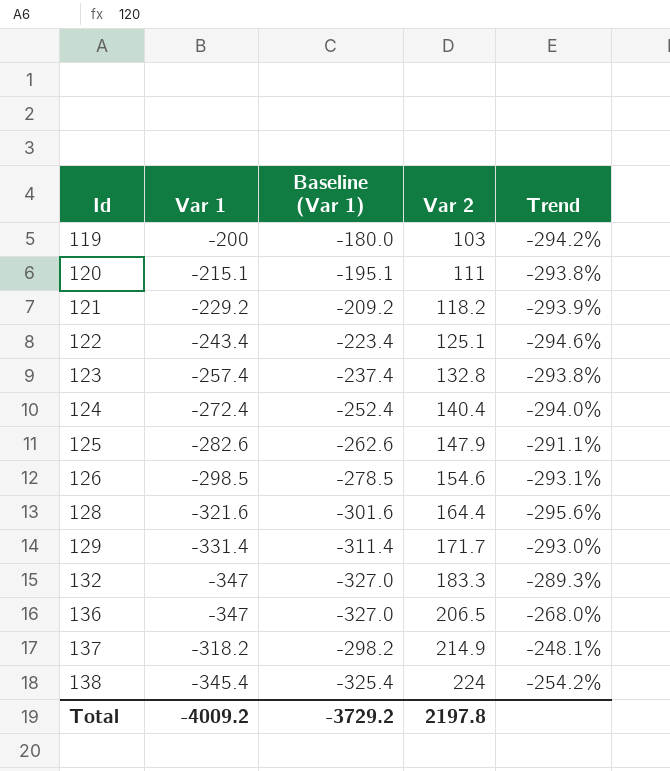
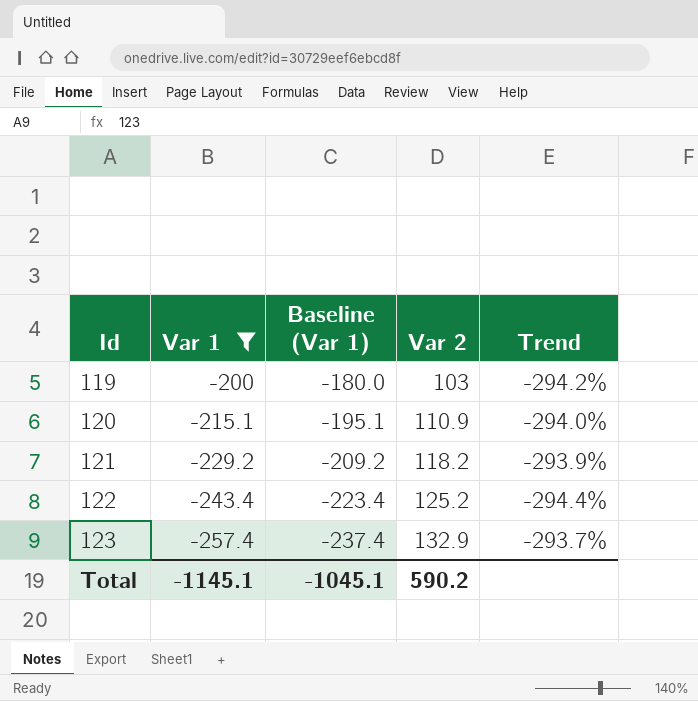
filter: none -> Var 1 >= -257.4
120 | Var 2: 111 -> 110.9
120 | Trend: -293.8% -> -294.0%
122 | Var 2: 125.1 -> 125.2
122 | Trend: -294.6% -> -294.4%
123 | Var 2: 132.8 -> 132.9
123 | Trend: -293.8% -> -293.7%
Total | Var 1: -4009.2 -> -1145.1
Total | Baseline (Var 1): -3729.2 -> -1045.1
Total | Var 2: 2197.8 -> 590.2

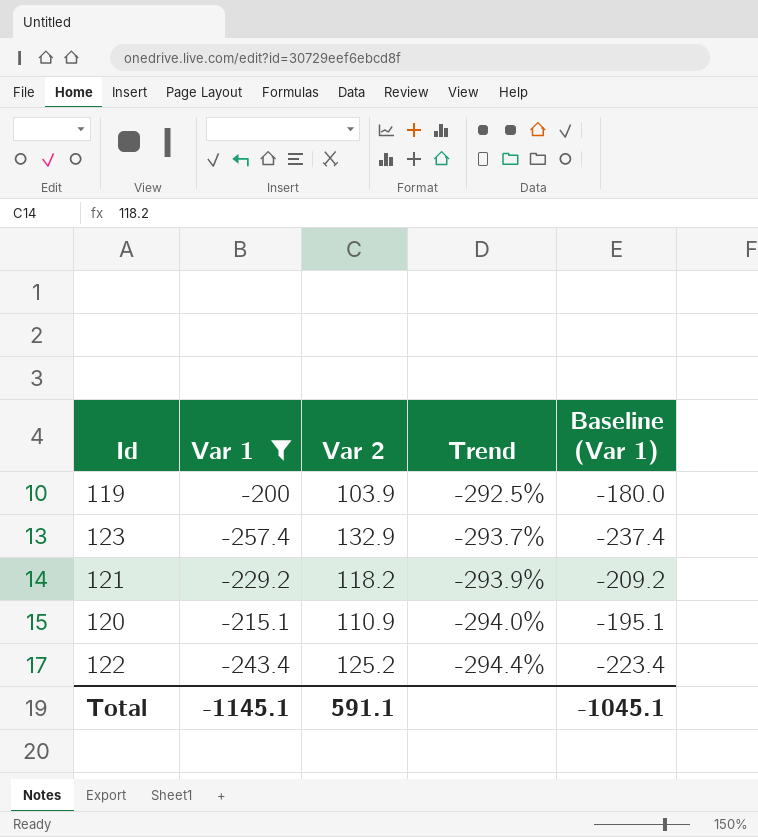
row order: Id ascending -> Trend descending
column Baseline (Var 1) | position: 3 -> 5
119 | Var 2: 103 -> 103.9
119 | Trend: -294.2% -> -292.5%
Total | Var 2: 590.2 -> 591.1

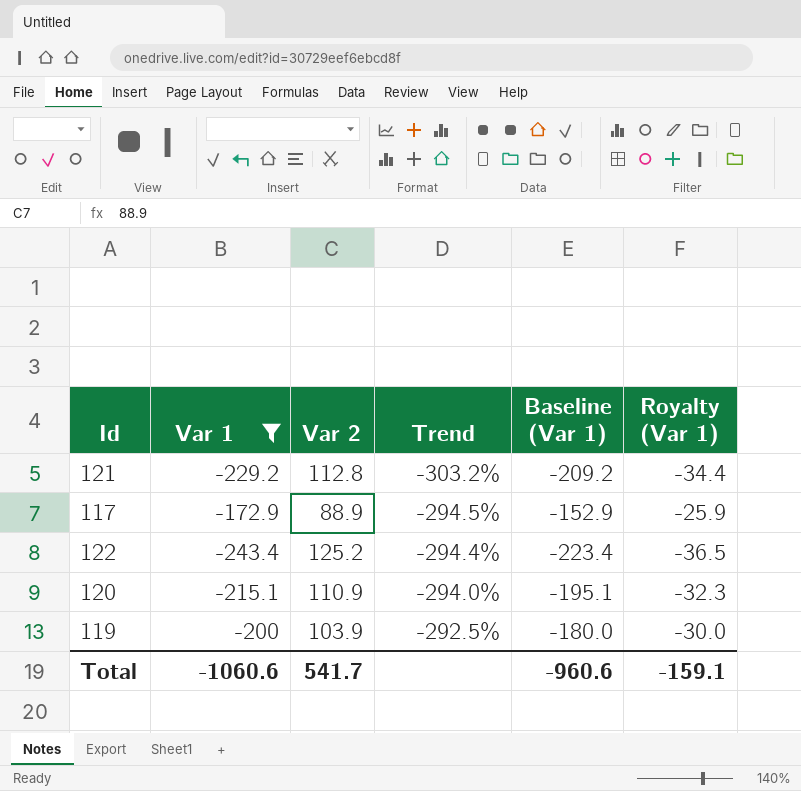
row order: Trend descending -> Trend ascending
column Royalty (Var 1) | formula: none -> [Var 1] * 0.15
row 123: -257.4 | 132.9 | -293.7% | -237.4 -> none
121 | Var 2: 118.2 -> 112.8
121 | Trend: -293.9% -> -303.2%
row 117: none -> -172.9 | 88.9 | -294.5% | -152.9 | -25.9
Total | Var 1: -1145.1 -> -1060.6
Total | Var 2: 591.1 -> 541.7
Total | Baseline (Var 1): -1045.1 -> -960.6

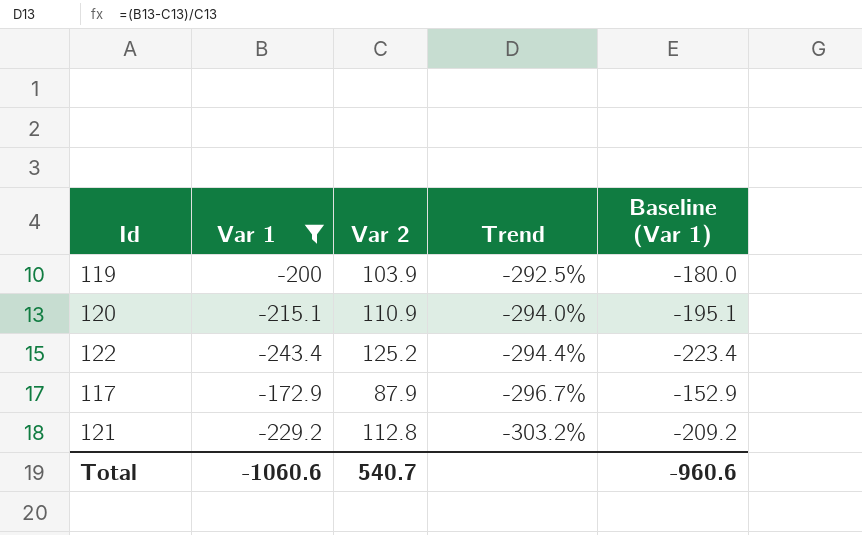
row order: Trend ascending -> Trend descending
column Royalty (Var 1) | formula: [Var 1] * 0.15 -> none
117 | Var 2: 88.9 -> 87.9
117 | Trend: -294.5% -> -296.7%
Total | Var 2: 541.7 -> 540.7

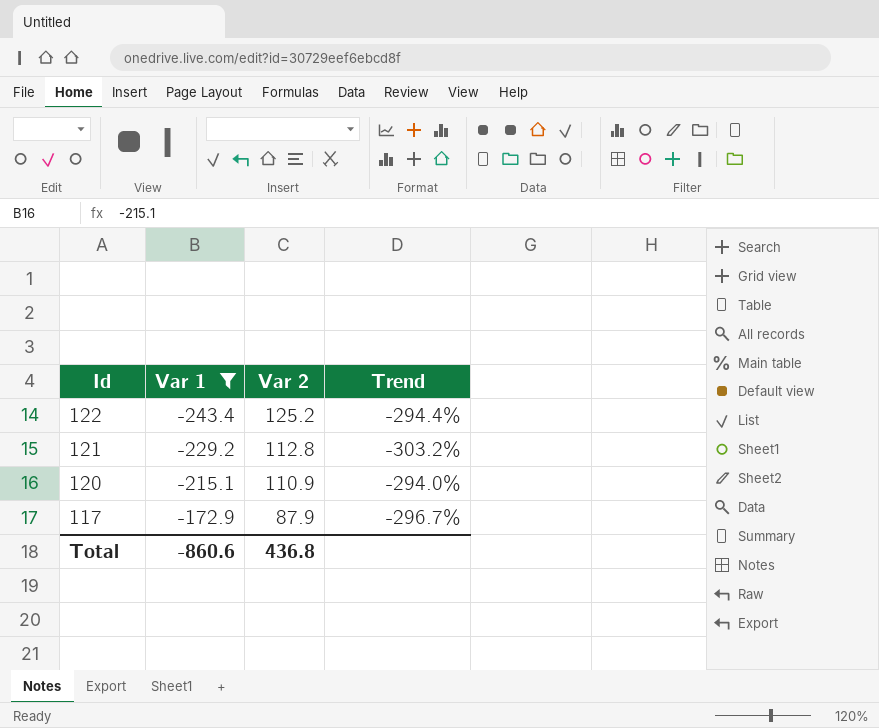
row order: Trend descending -> Id descending
column Baseline (Var 1) | formula: [Var 1] + 20 -> none
row 119: -200 | 103.9 | -292.5% | -180.0 -> none
Total | Var 1: -1060.6 -> -860.6
Total | Var 2: 540.7 -> 436.8

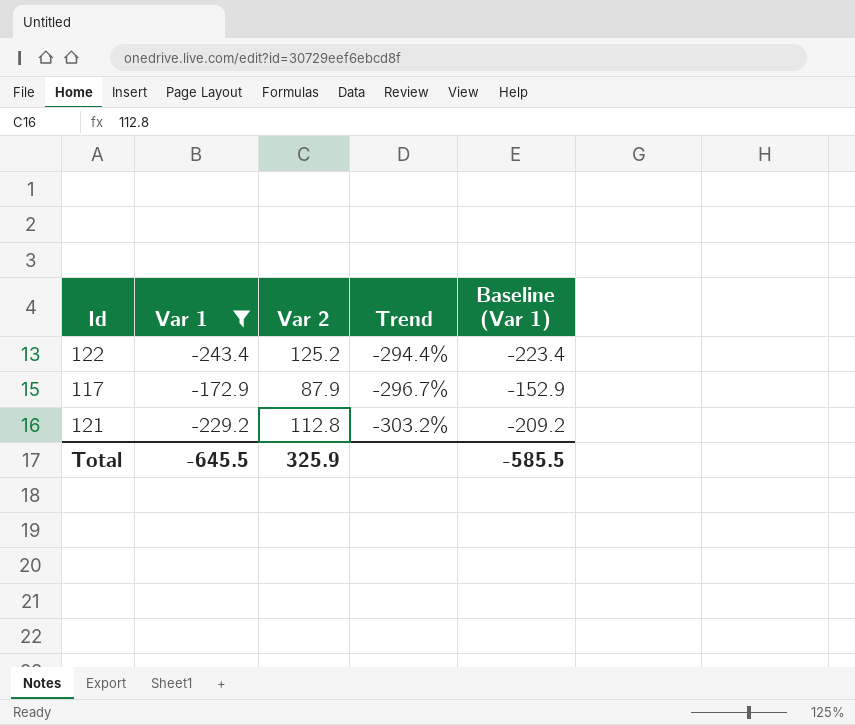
row order: Id descending -> Trend descending
column Baseline (Var 1) | formula: none -> [Var 1] + 20
row 120: -215.1 | 110.9 | -294.0% -> none
Total | Var 1: -860.6 -> -645.5
Total | Var 2: 436.8 -> 325.9

